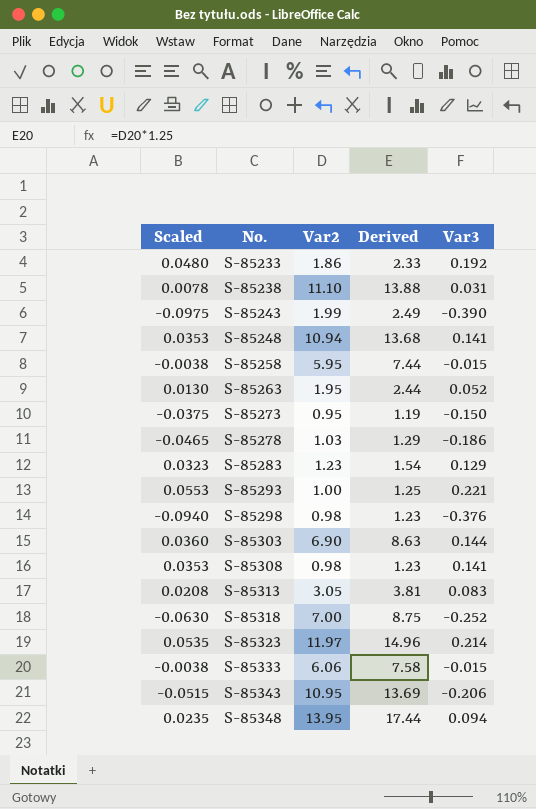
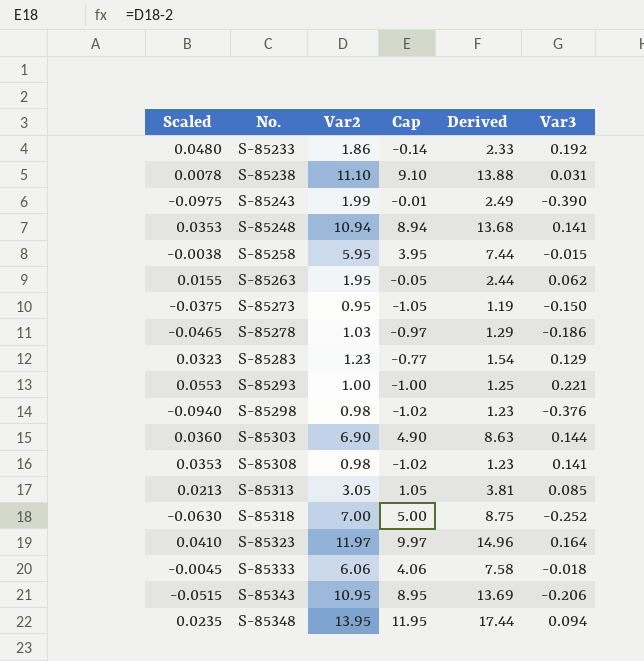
column Cap | formula: none -> [Var2] - 2
S-85263 | Scaled: 0.0130 -> 0.0155
S-85263 | Var3: 0.052 -> 0.062
S-85313 | Scaled: 0.0208 -> 0.0213
S-85313 | Var3: 0.083 -> 0.085
S-85323 | Scaled: 0.0535 -> 0.0410
S-85323 | Var3: 0.214 -> 0.164
S-85333 | Scaled: -0.0038 -> -0.0045
S-85333 | Var3: -0.015 -> -0.018

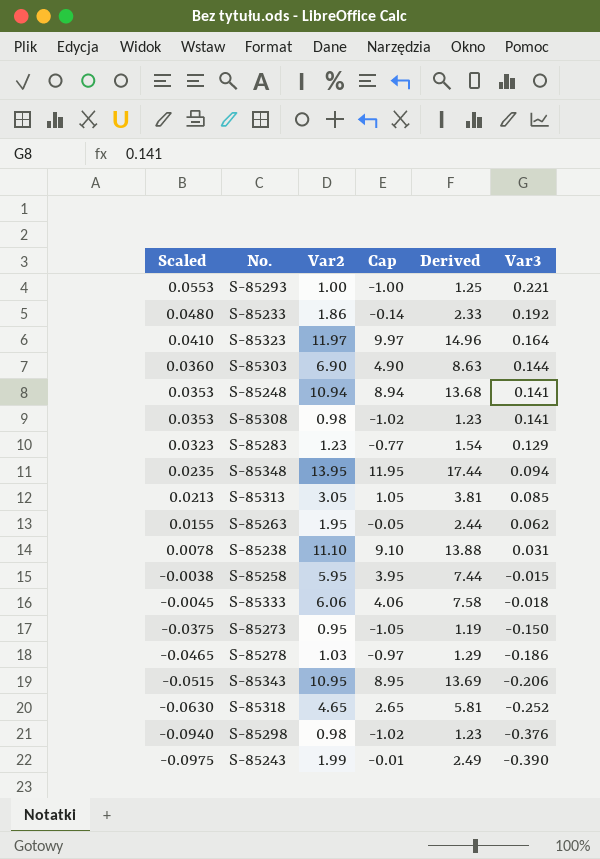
row order: No. ascending -> Scaled descending
S-85318 | Var2: 7.00 -> 4.65
S-85318 | Cap: 5.00 -> 2.65
S-85318 | Derived: 8.75 -> 5.81

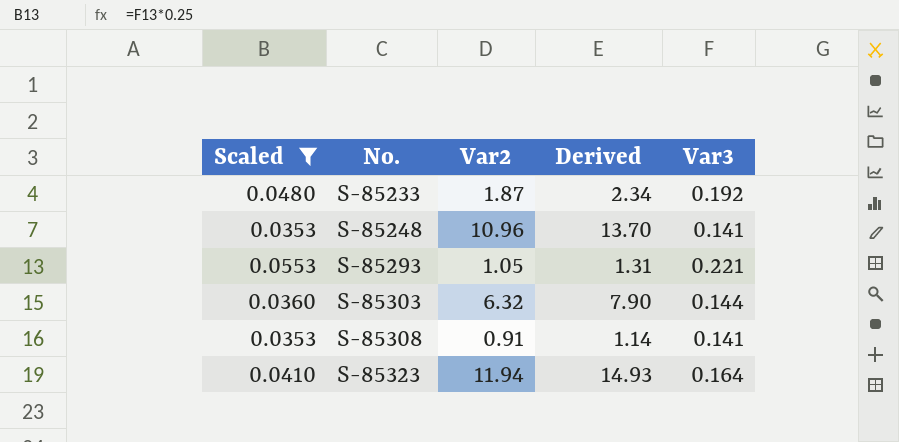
filter: none -> Scaled >= 0.0353
row order: Scaled descending -> No. ascending
column Cap | formula: [Var2] - 2 -> none
S-85233 | Var2: 1.86 -> 1.87
S-85233 | Derived: 2.33 -> 2.34
S-85248 | Var2: 10.94 -> 10.96
S-85248 | Derived: 13.68 -> 13.70
S-85293 | Var2: 1.00 -> 1.05
S-85293 | Derived: 1.25 -> 1.31
S-85303 | Var2: 6.90 -> 6.32
S-85303 | Derived: 8.63 -> 7.90
S-85308 | Var2: 0.98 -> 0.91
S-85308 | Derived: 1.23 -> 1.14
S-85323 | Var2: 11.97 -> 11.94
S-85323 | Derived: 14.96 -> 14.93

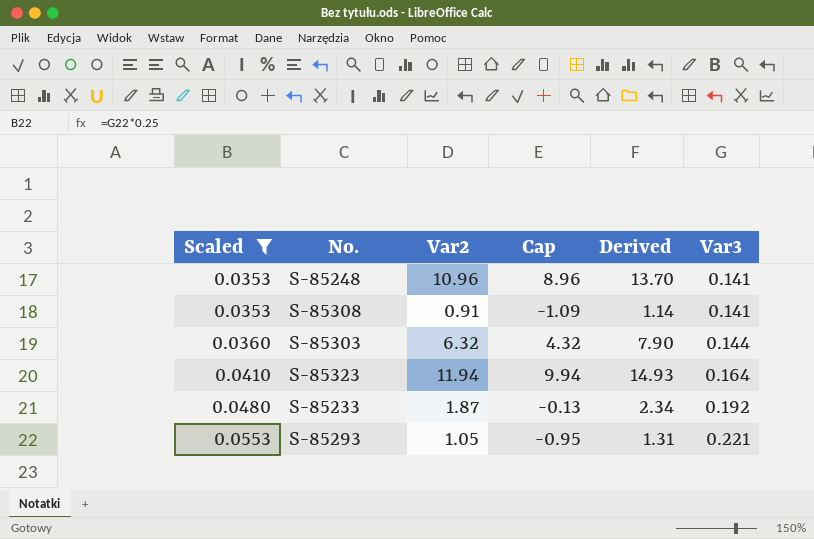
row order: No. ascending -> Scaled ascending
column Cap | formula: none -> [Var2] - 2

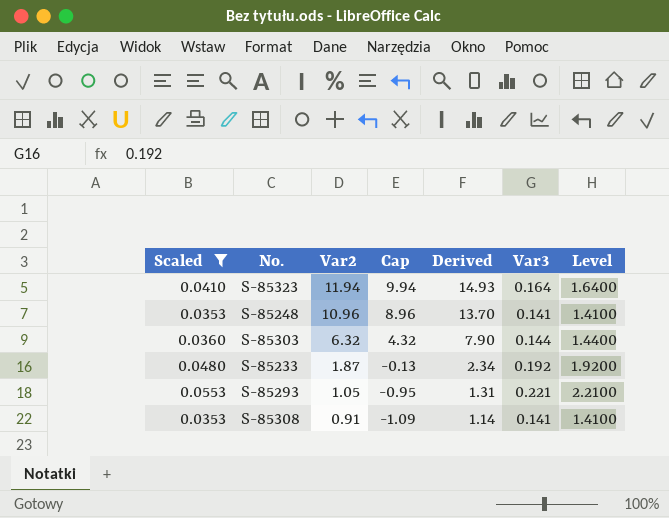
row order: Scaled ascending -> Var2 descending
column Level | formula: none -> [Var3] * 10

